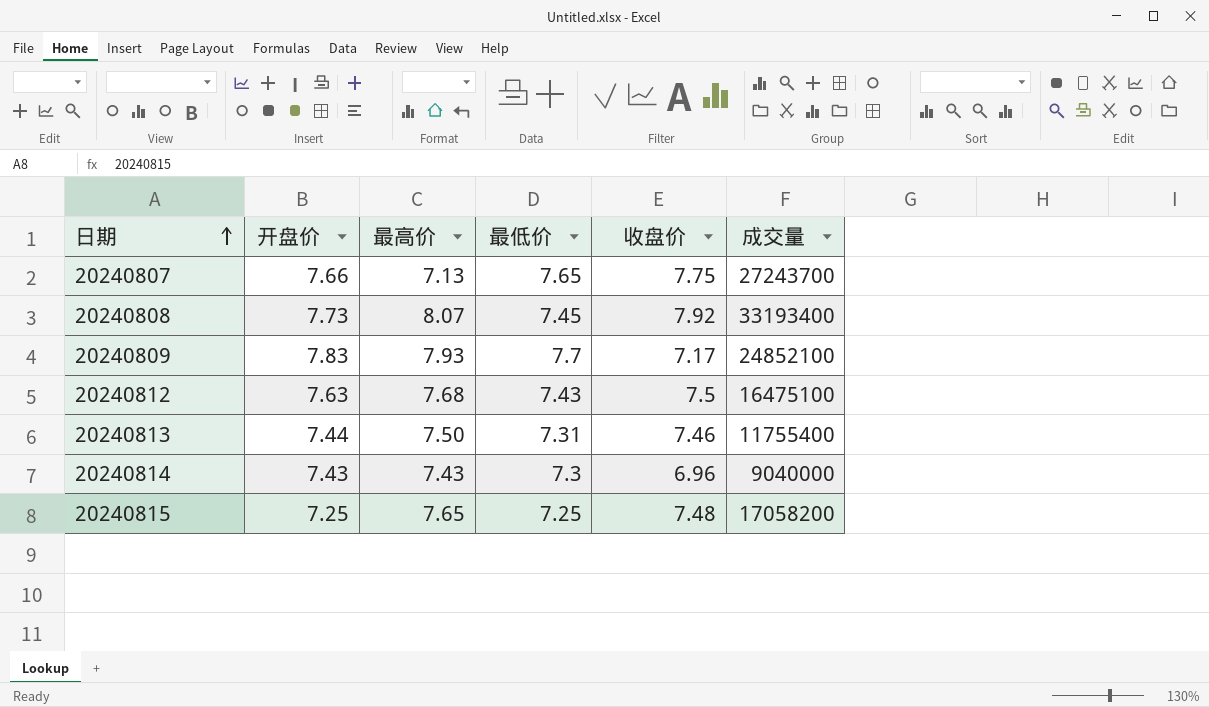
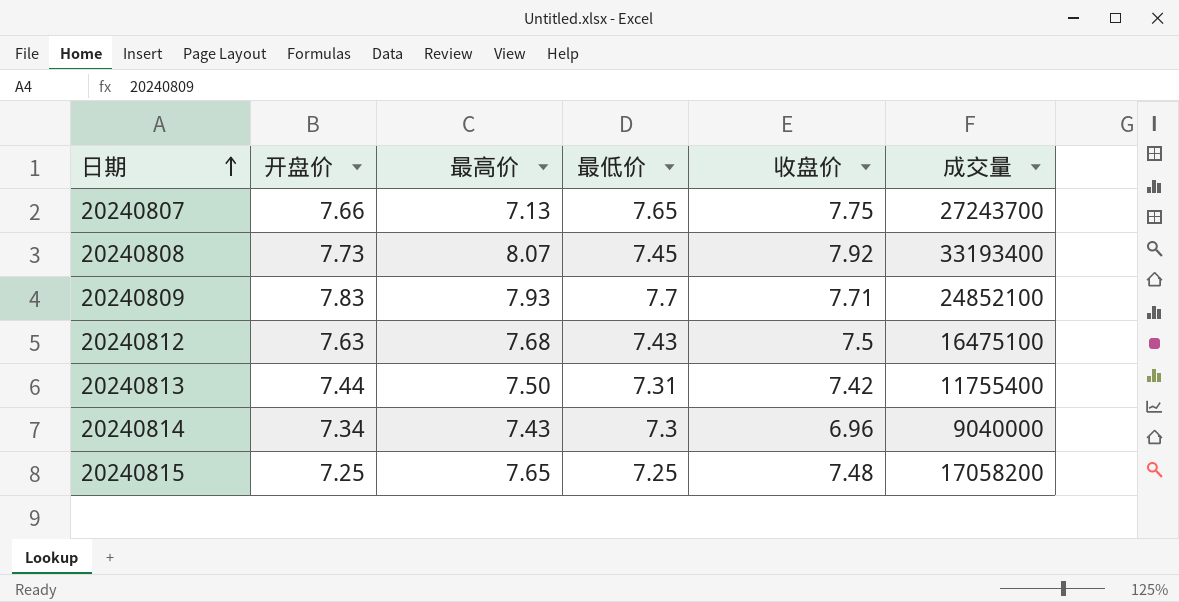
20240809 | 收盘价: 7.17 -> 7.71
20240813 | 收盘价: 7.46 -> 7.42
20240814 | 开盘价: 7.43 -> 7.34

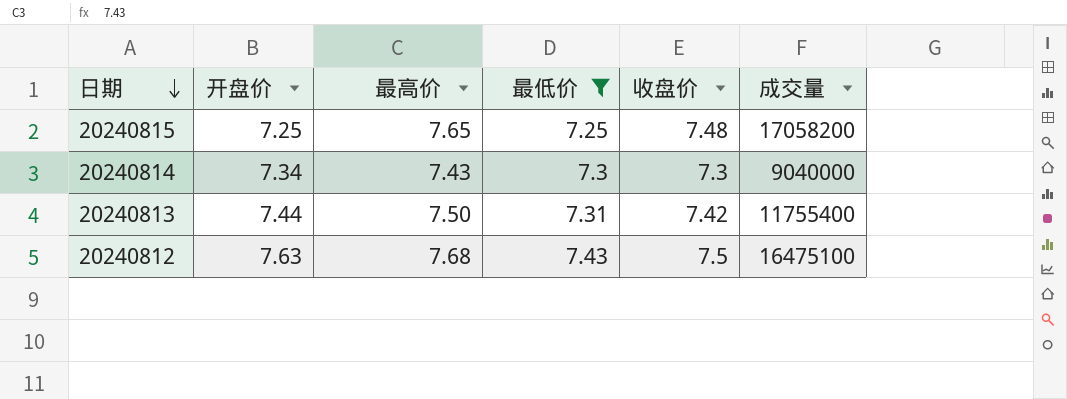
filter: none -> 最低价 <= 7.43
row order: 日期 ascending -> 日期 descending
20240814 | 收盘价: 6.96 -> 7.3

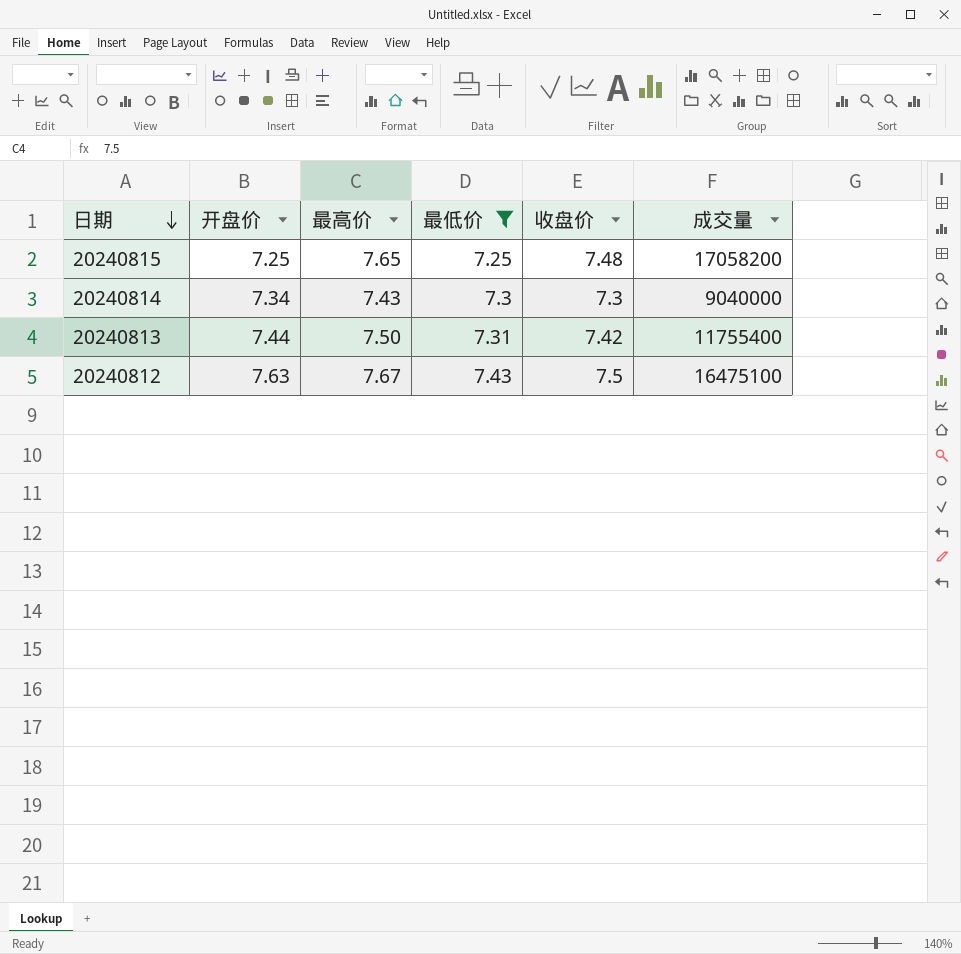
20240812 | 最高价: 7.68 -> 7.67

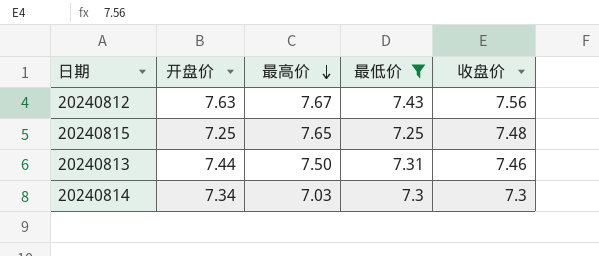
row order: 日期 descending -> 最高价 descending
column 成交量 | position: 6 -> none
20240812 | 收盘价: 7.5 -> 7.56
20240813 | 收盘价: 7.42 -> 7.46
20240814 | 最高价: 7.43 -> 7.03

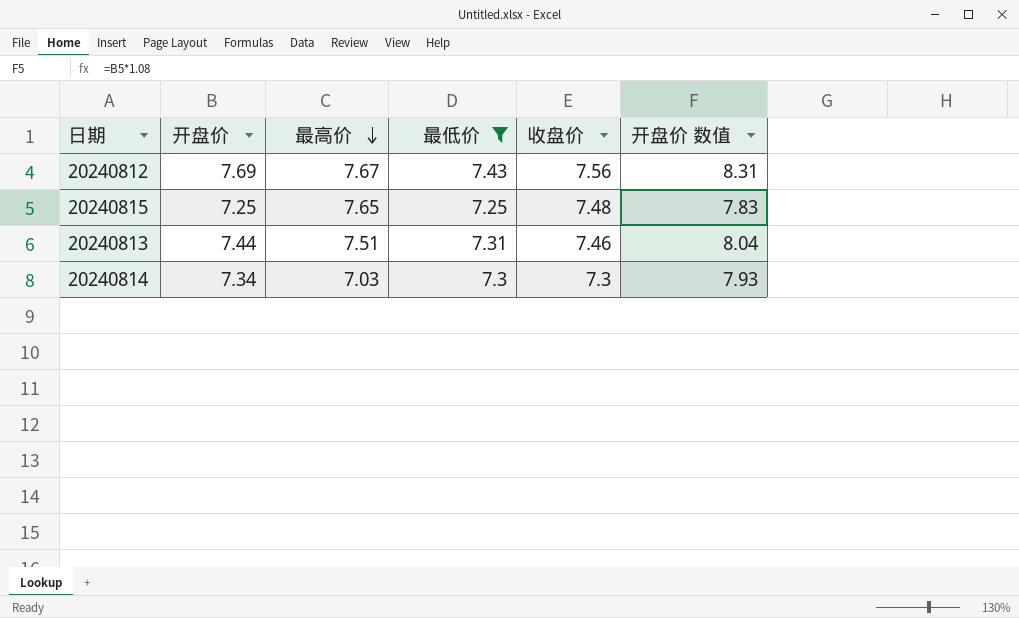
column 开盘价 数值 | formula: none -> [开盘价] * 1.08
20240812 | 开盘价: 7.63 -> 7.69
20240813 | 最高价: 7.50 -> 7.51

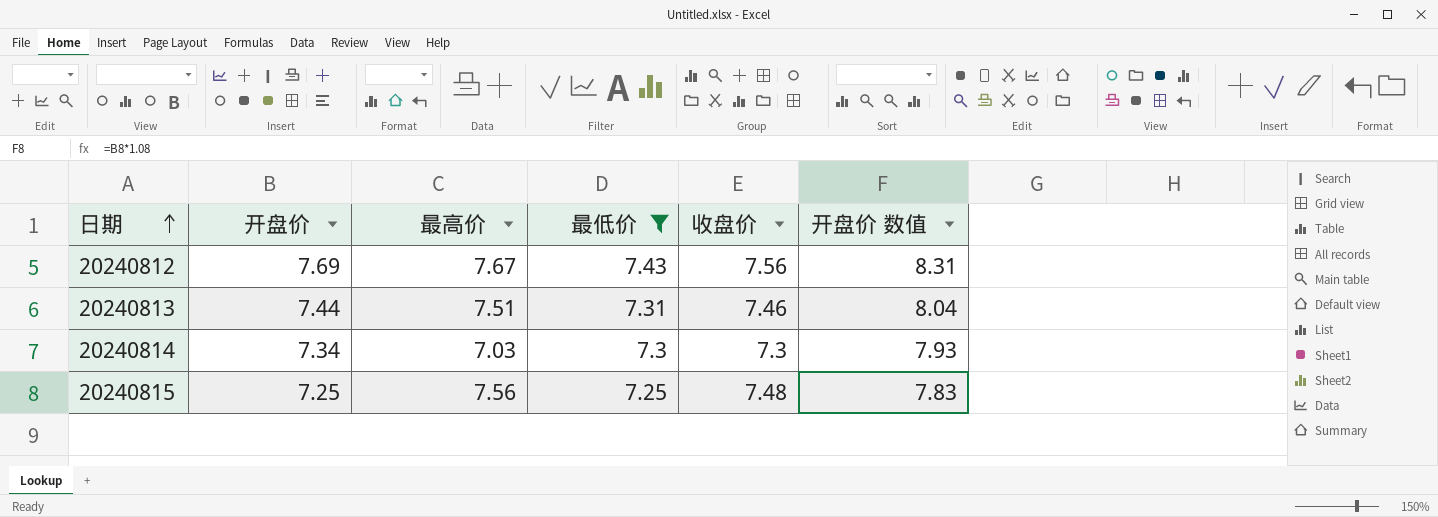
row order: 最高价 descending -> 日期 ascending
20240815 | 最高价: 7.65 -> 7.56

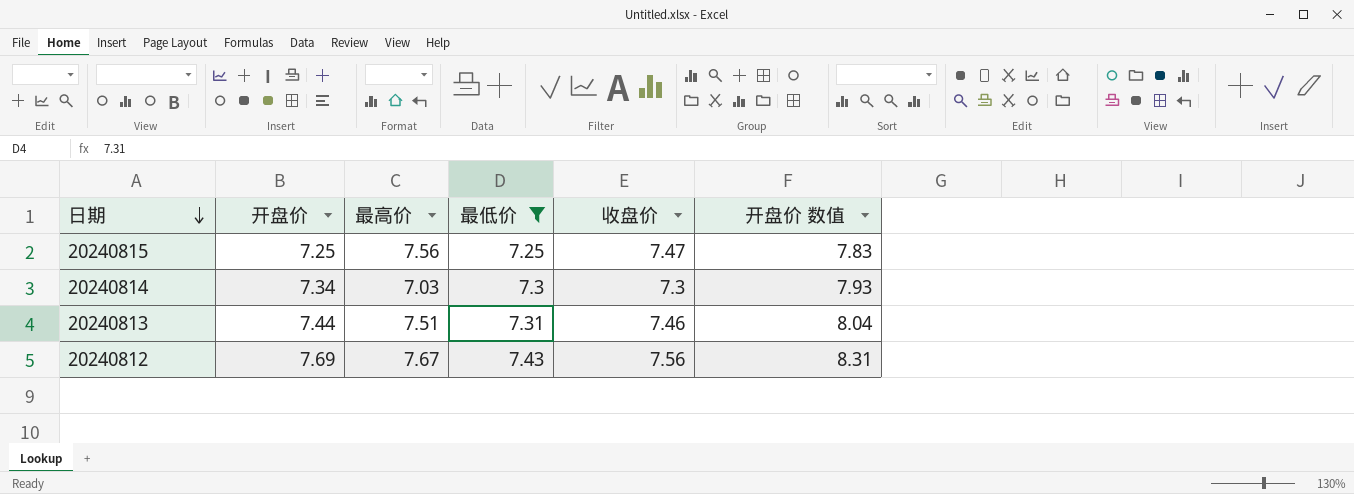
row order: 日期 ascending -> 日期 descending
20240815 | 收盘价: 7.48 -> 7.47

